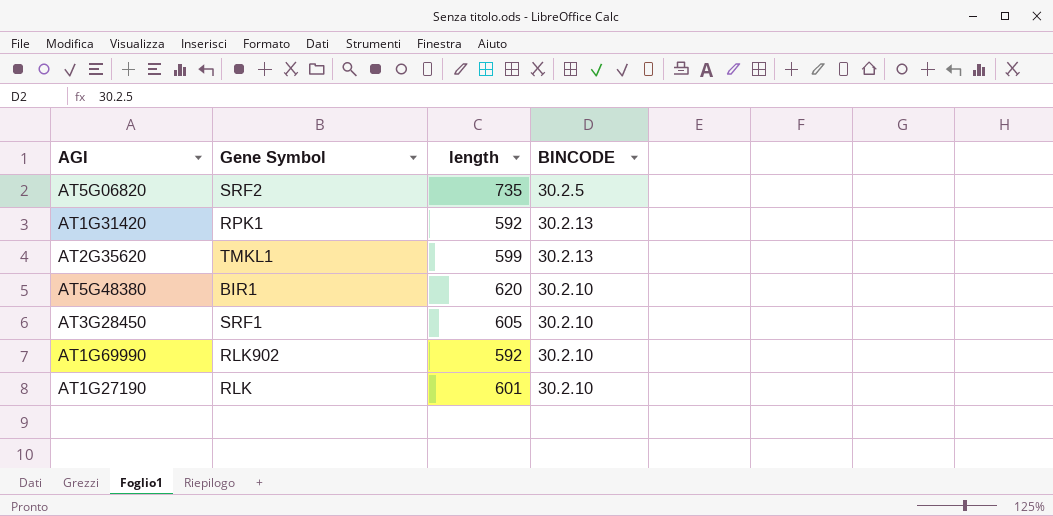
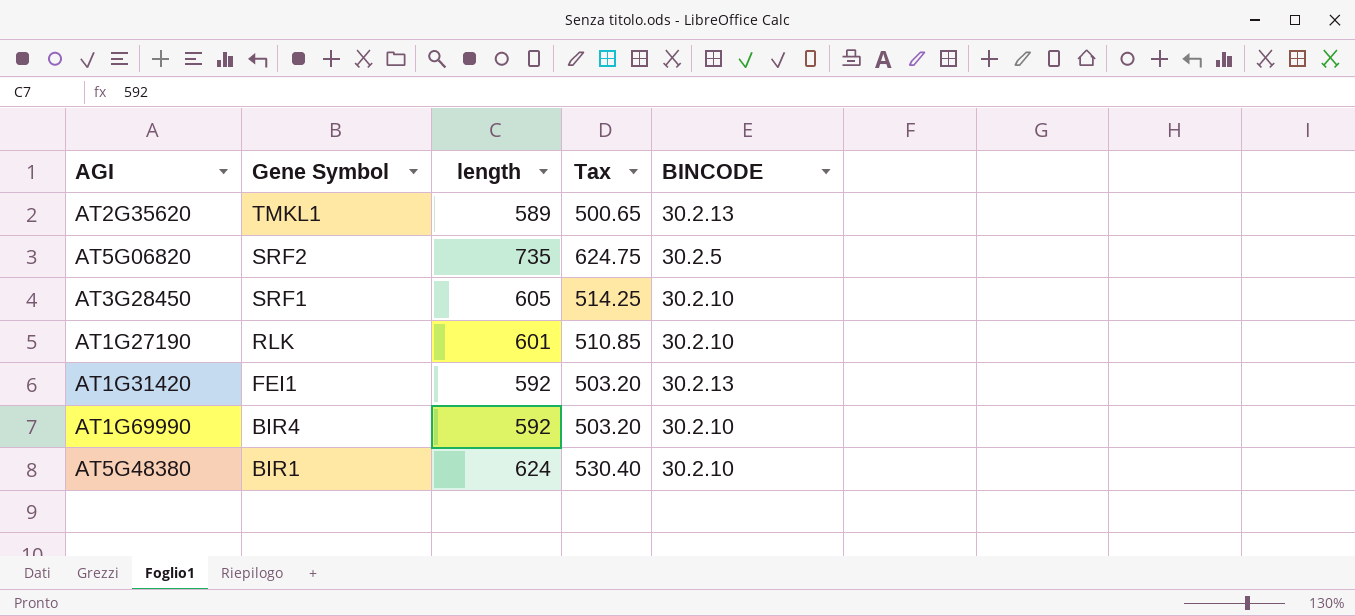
row order: none -> Gene Symbol descending
column Tax | formula: none -> [length] * 0.85
AT2G35620 | length: 599 -> 589
AT1G31420 | Gene Symbol: RPK1 -> FEI1
AT1G69990 | Gene Symbol: RLK902 -> BIR4
AT5G48380 | length: 620 -> 624

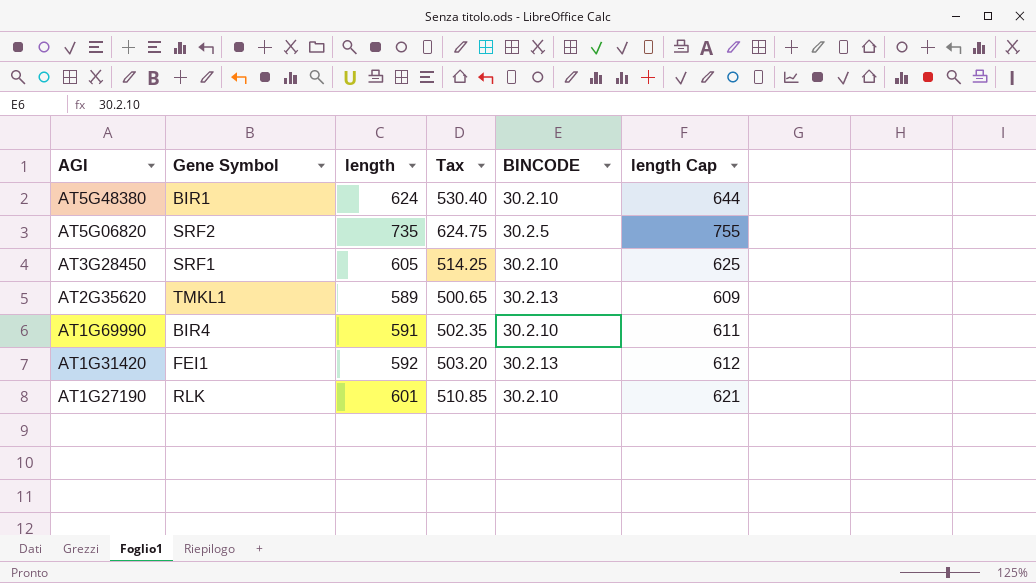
row order: Gene Symbol descending -> AGI descending
column length Cap | formula: none -> [length] + 20
AT1G69990 | length: 592 -> 591
AT1G69990 | Tax: 503.20 -> 502.35

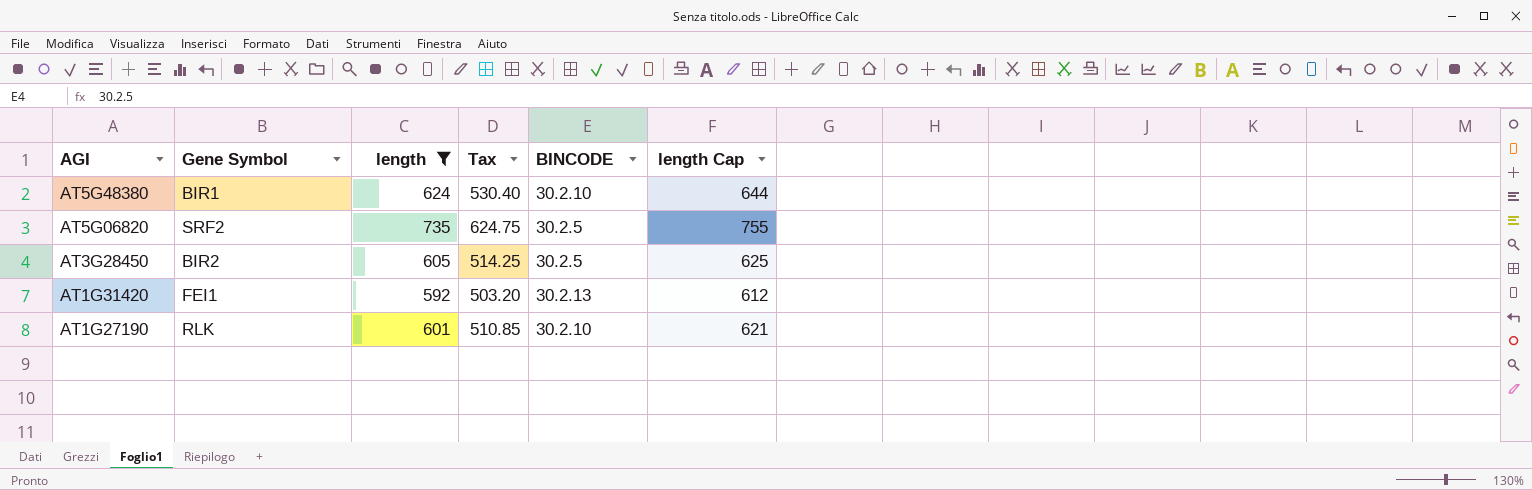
filter: none -> length >= 592
AT3G28450 | Gene Symbol: SRF1 -> BIR2
AT3G28450 | BINCODE: 30.2.10 -> 30.2.5

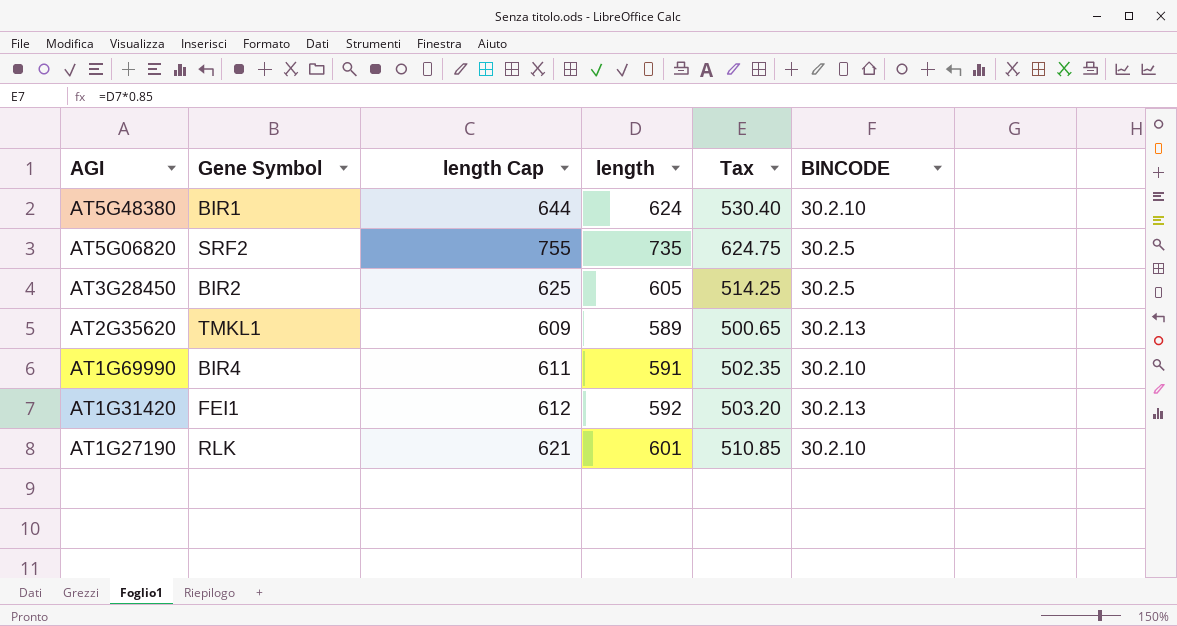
filter: length >= 592 -> none
column length Cap | position: 6 -> 3

